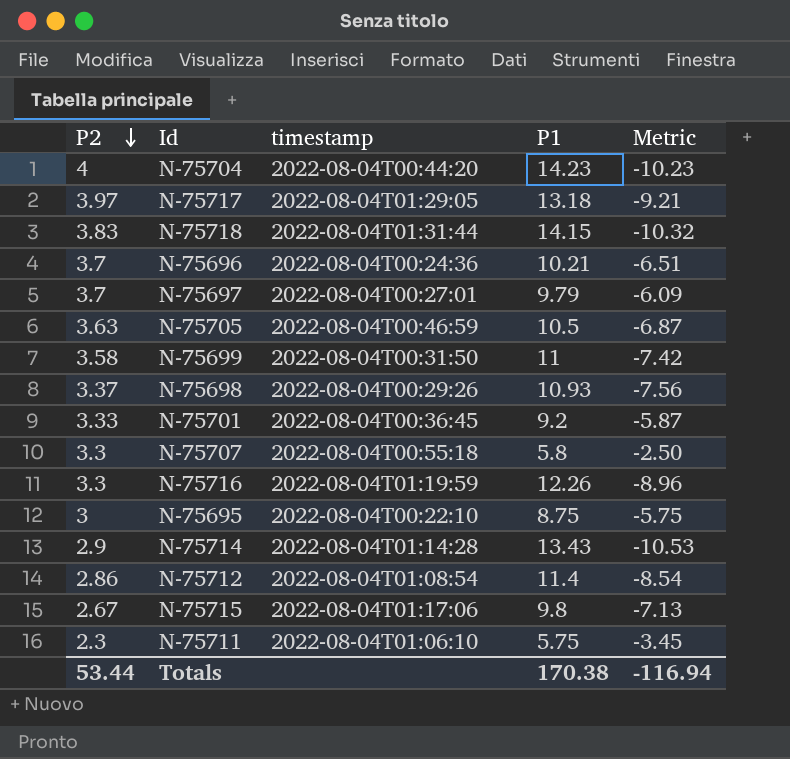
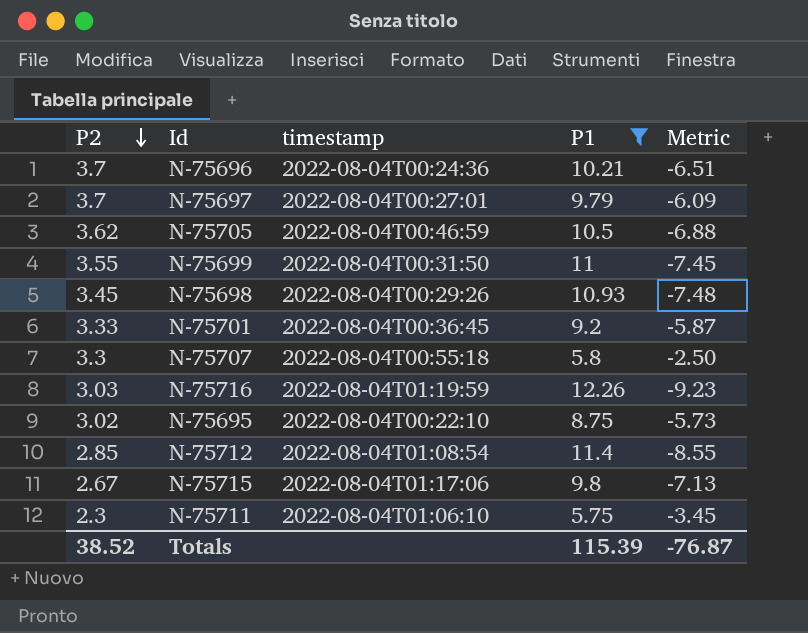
filter: none -> P1 <= 12.26
N-75705 | P2: 3.63 -> 3.62
N-75705 | Metric: -6.87 -> -6.88
N-75699 | P2: 3.58 -> 3.55
N-75699 | Metric: -7.42 -> -7.45
N-75698 | P2: 3.37 -> 3.45
N-75698 | Metric: -7.56 -> -7.48
N-75716 | P2: 3.3 -> 3.03
N-75716 | Metric: -8.96 -> -9.23
N-75695 | P2: 3 -> 3.02
N-75695 | Metric: -5.75 -> -5.73
N-75712 | P2: 2.86 -> 2.85
N-75712 | Metric: -8.54 -> -8.55
Totals | P2: 53.44 -> 38.52
Totals | P1: 170.38 -> 115.39
Totals | Metric: -116.94 -> -76.87

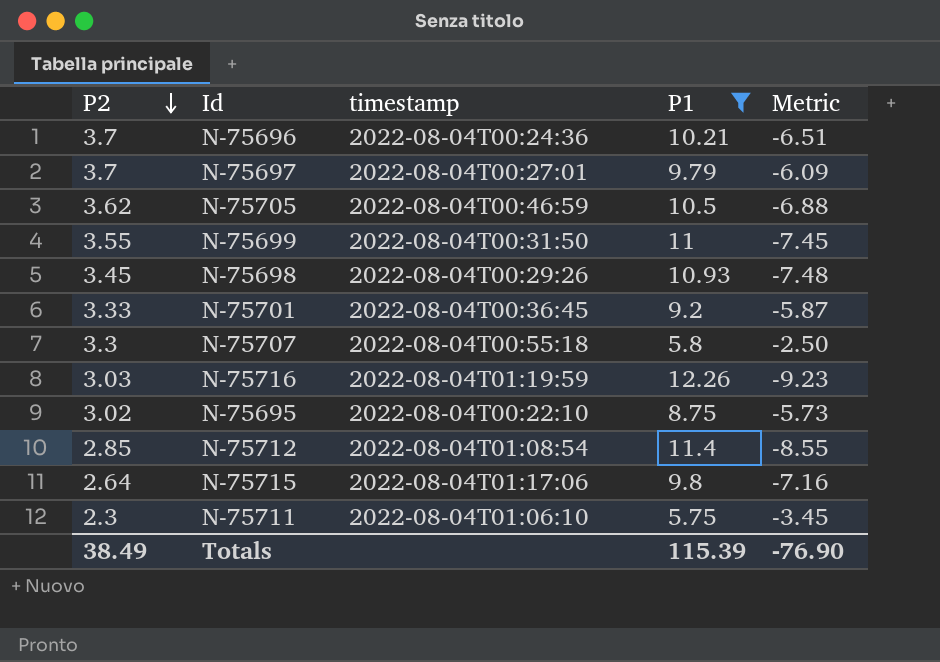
N-75715 | P2: 2.67 -> 2.64
N-75715 | Metric: -7.13 -> -7.16
Totals | P2: 38.52 -> 38.49
Totals | Metric: -76.87 -> -76.90

